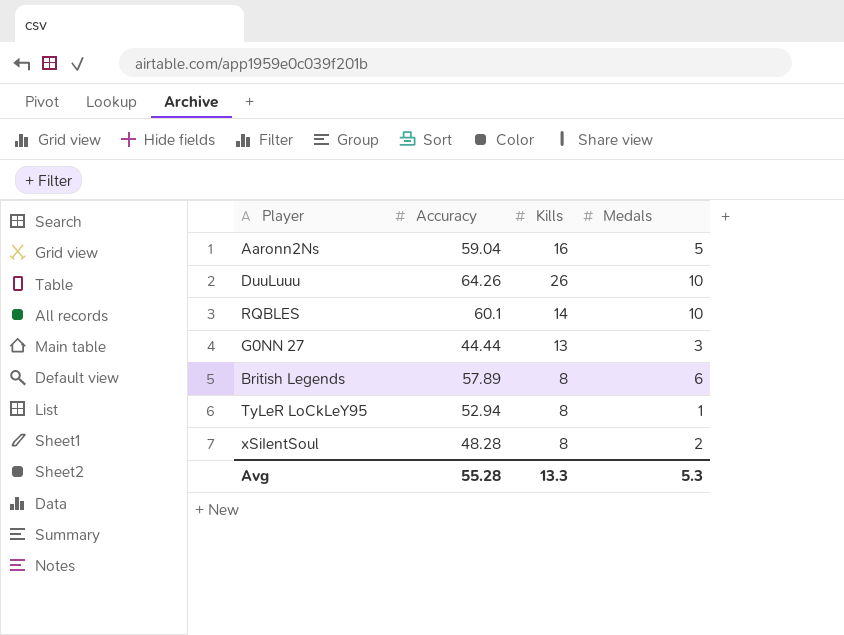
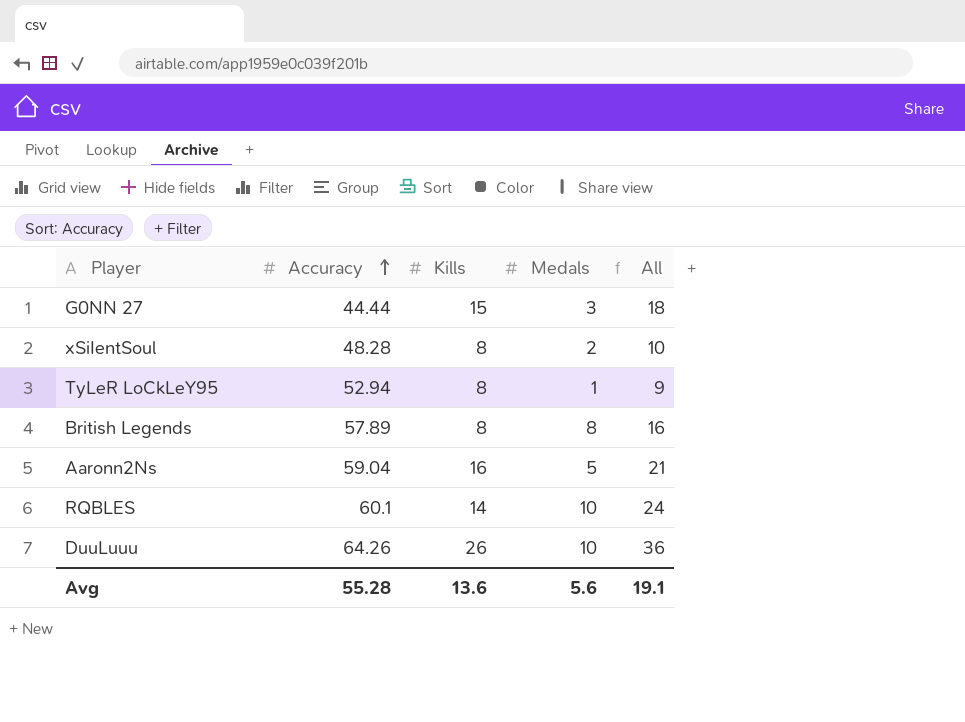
row order: none -> Accuracy ascending
column All | formula: none -> [Kills] + [Medals]
G0NN 27 | Kills: 13 -> 15
British Legends | Medals: 6 -> 8
Avg | Kills: 13.3 -> 13.6
Avg | Medals: 5.3 -> 5.6

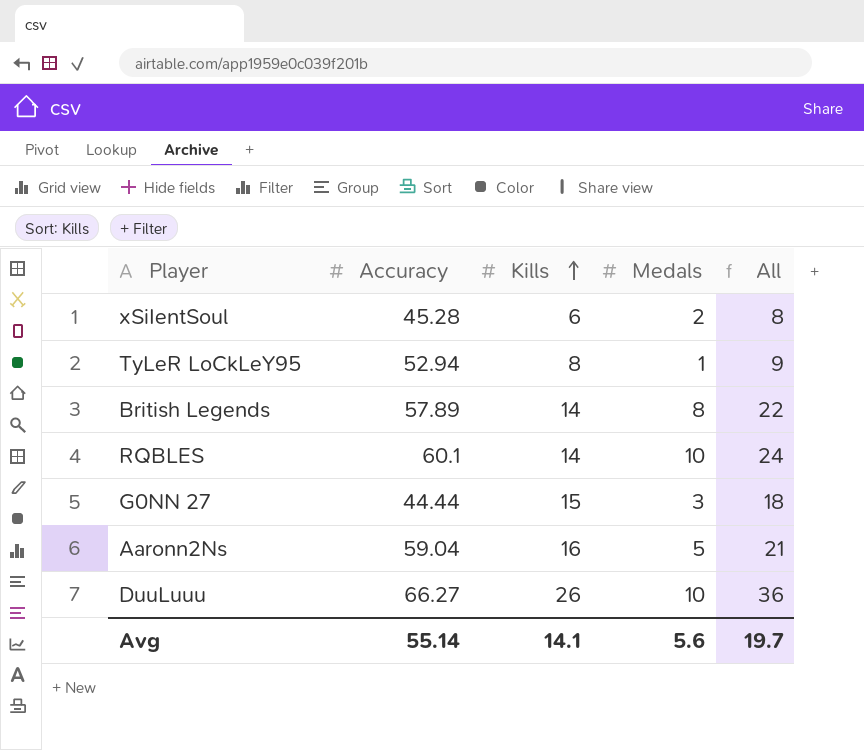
row order: Accuracy ascending -> Kills ascending
xSiIentSoul | Accuracy: 48.28 -> 45.28
xSiIentSoul | Kills: 8 -> 6
xSiIentSoul | All: 10 -> 8
British Legends | Kills: 8 -> 14
British Legends | All: 16 -> 22
DuuLuuu | Accuracy: 64.26 -> 66.27
Avg | Accuracy: 55.28 -> 55.14
Avg | Kills: 13.6 -> 14.1
Avg | All: 19.1 -> 19.7

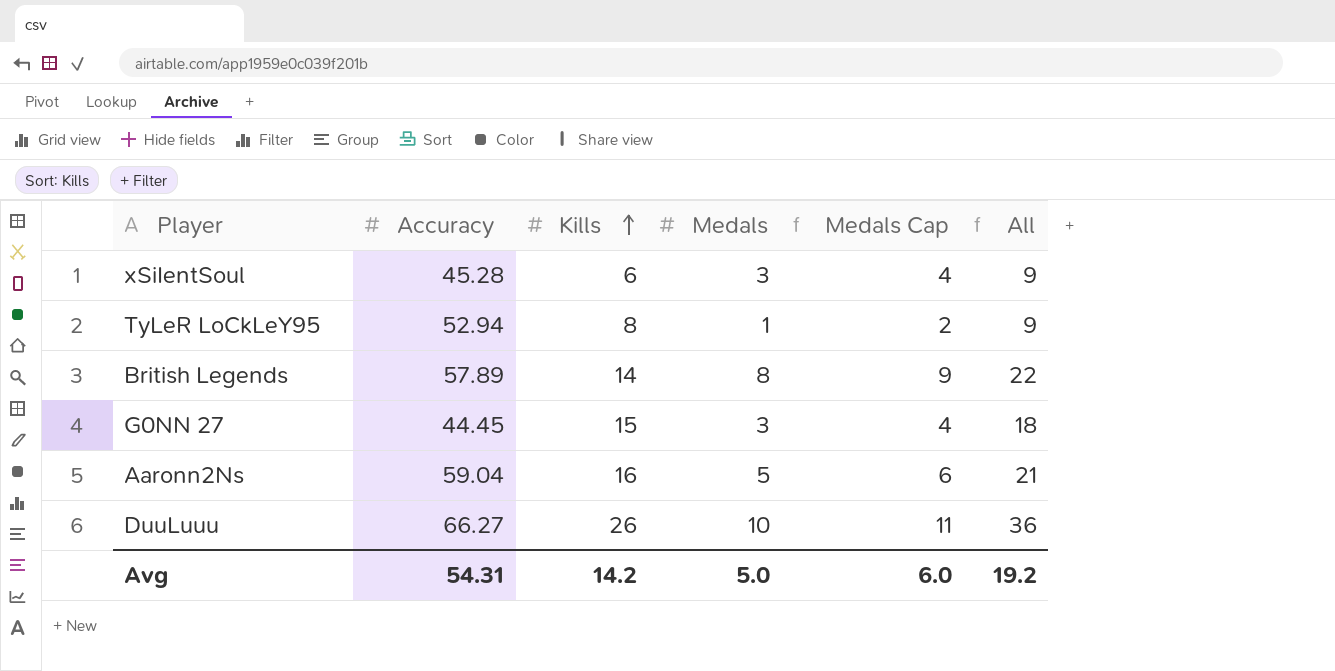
column Medals Cap | formula: none -> [Medals] + 1
row RQBLES: 60.1 | 14 | 10 | 24 -> none
xSiIentSoul | Medals: 2 -> 3
xSiIentSoul | All: 8 -> 9
G0NN 27 | Accuracy: 44.44 -> 44.45
Avg | Accuracy: 55.14 -> 54.31
Avg | Kills: 14.1 -> 14.2
Avg | Medals: 5.6 -> 5.0
Avg | All: 19.7 -> 19.2

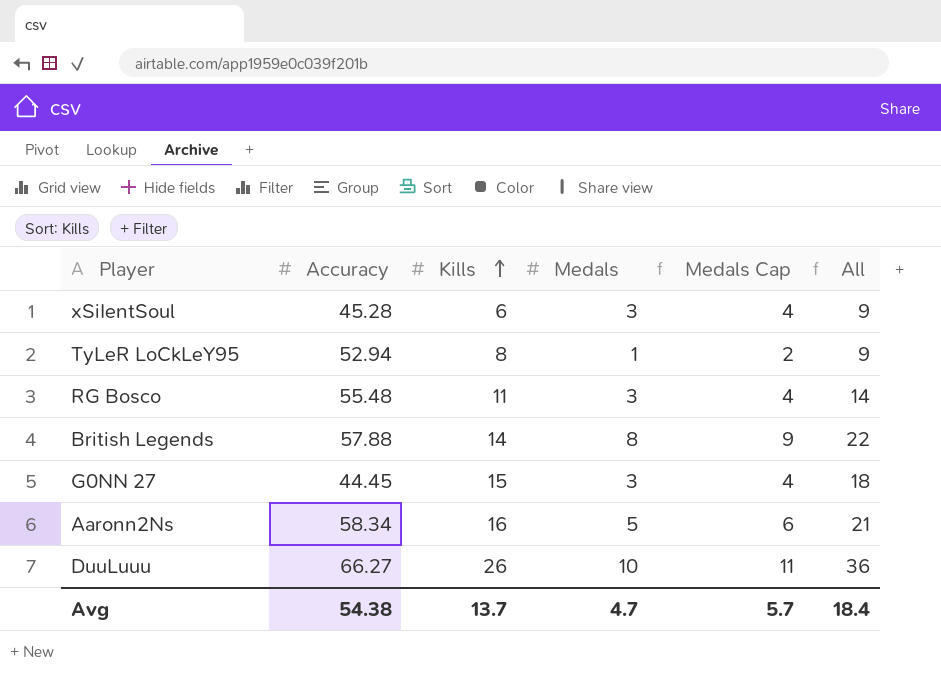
row RG Bosco: none -> 55.48 | 11 | 3 | 4 | 14
British Legends | Accuracy: 57.89 -> 57.88
Aaronn2Ns | Accuracy: 59.04 -> 58.34
Avg | Accuracy: 54.31 -> 54.38
Avg | Kills: 14.2 -> 13.7
Avg | Medals: 5.0 -> 4.7
Avg | Medals Cap: 6.0 -> 5.7
Avg | All: 19.2 -> 18.4

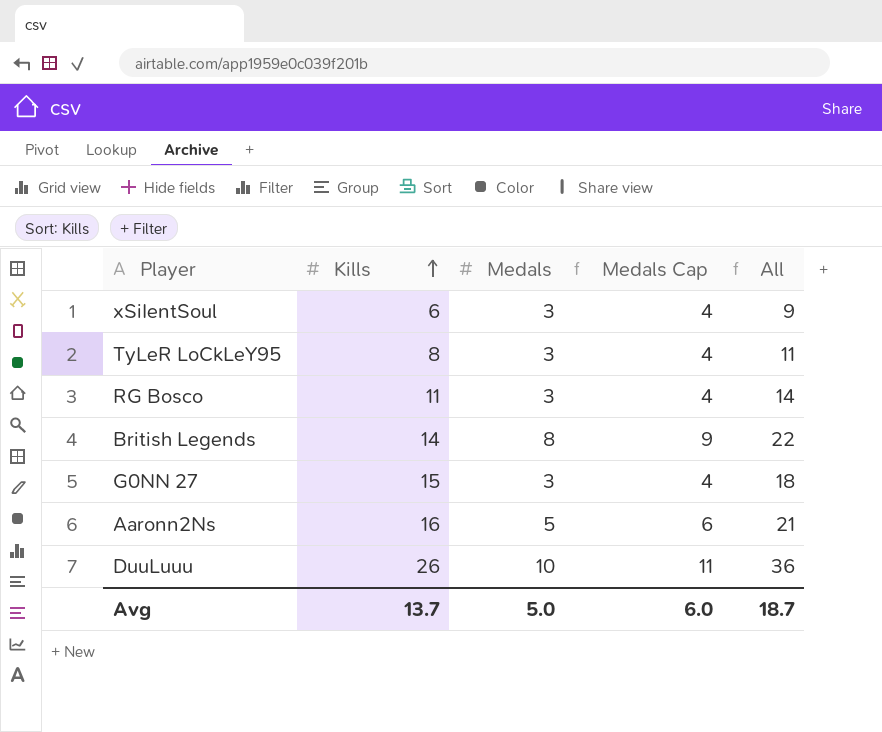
column Accuracy | position: 2 -> none
TyLeR LoCkLeY95 | Medals: 1 -> 3
TyLeR LoCkLeY95 | Medals Cap: 2 -> 4
TyLeR LoCkLeY95 | All: 9 -> 11
Avg | Medals: 4.7 -> 5.0
Avg | Medals Cap: 5.7 -> 6.0
Avg | All: 18.4 -> 18.7

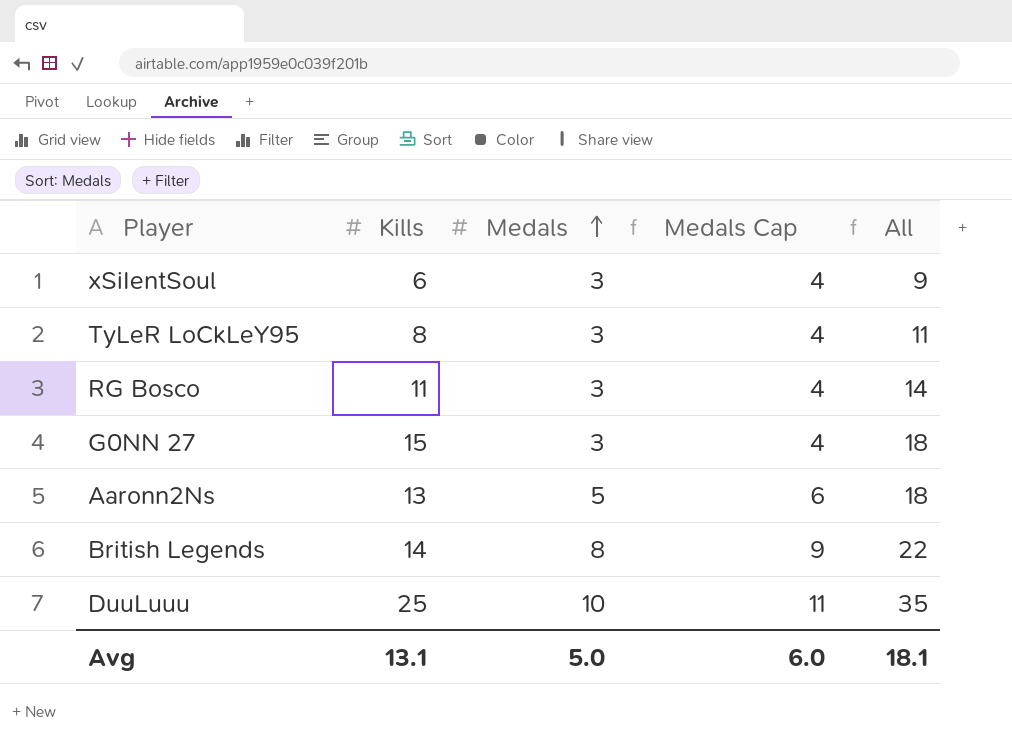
row order: Kills ascending -> Medals ascending
Aaronn2Ns | Kills: 16 -> 13
Aaronn2Ns | All: 21 -> 18
DuuLuuu | Kills: 26 -> 25
DuuLuuu | All: 36 -> 35
Avg | Kills: 13.7 -> 13.1
Avg | All: 18.7 -> 18.1

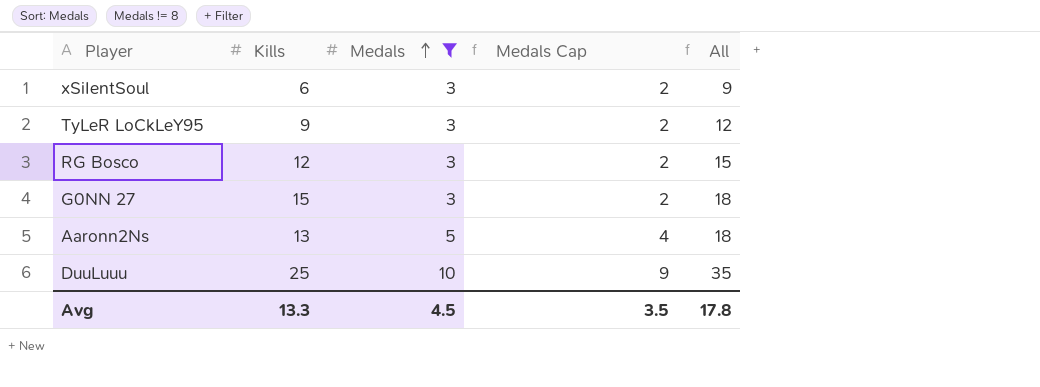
filter: none -> Medals != 8
column Medals Cap | formula: [Medals] + 1 -> [Medals] - 1
TyLeR LoCkLeY95 | Kills: 8 -> 9
TyLeR LoCkLeY95 | All: 11 -> 12
RG Bosco | Kills: 11 -> 12
RG Bosco | All: 14 -> 15
Avg | Kills: 13.1 -> 13.3
Avg | Medals: 5.0 -> 4.5
Avg | Medals Cap: 6.0 -> 3.5
Avg | All: 18.1 -> 17.8

